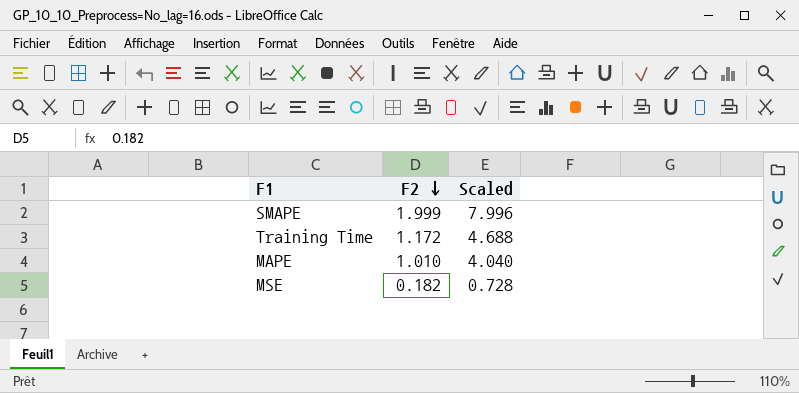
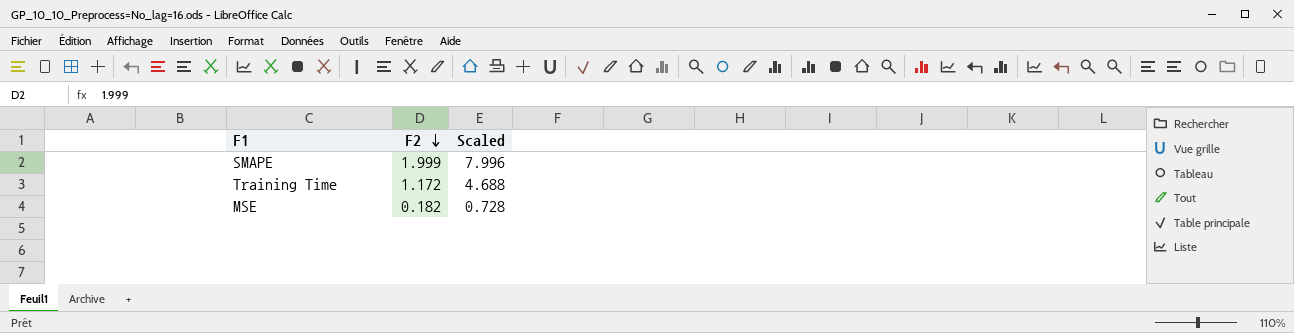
row MAPE: 1.010 | 4.040 -> none

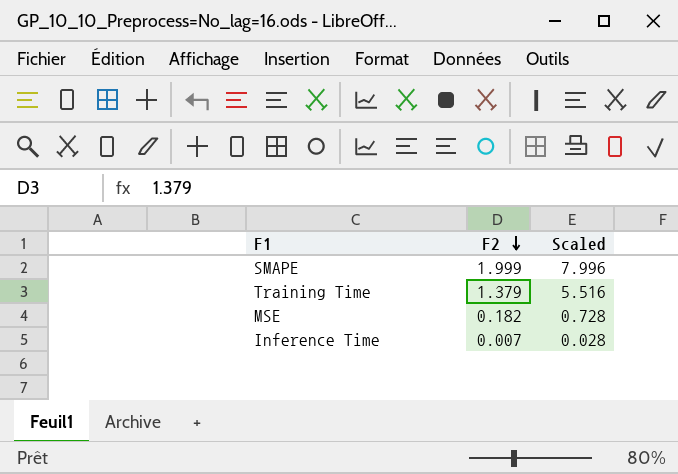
Training Time | F2: 1.172 -> 1.379
Training Time | Scaled: 4.688 -> 5.516
row Inference Time: none -> 0.007 | 0.028

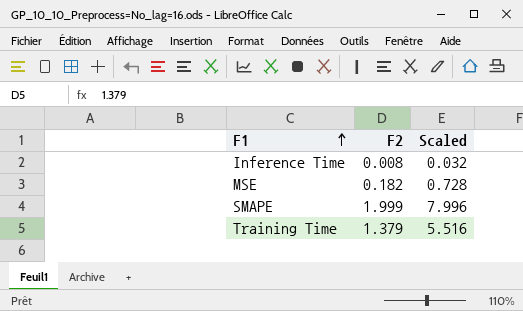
row order: F2 descending -> F1 ascending
Inference Time | F2: 0.007 -> 0.008
Inference Time | Scaled: 0.028 -> 0.032

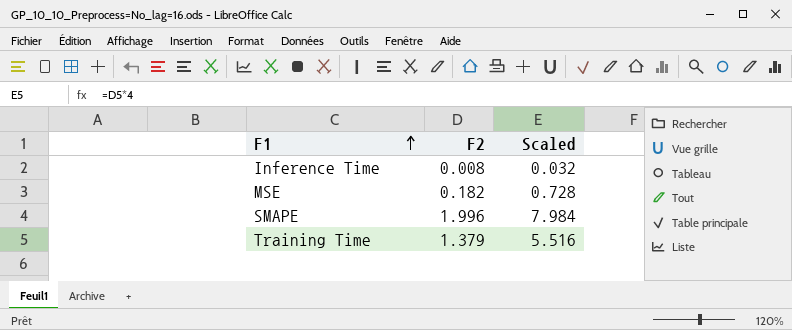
SMAPE | F2: 1.999 -> 1.996
SMAPE | Scaled: 7.996 -> 7.984

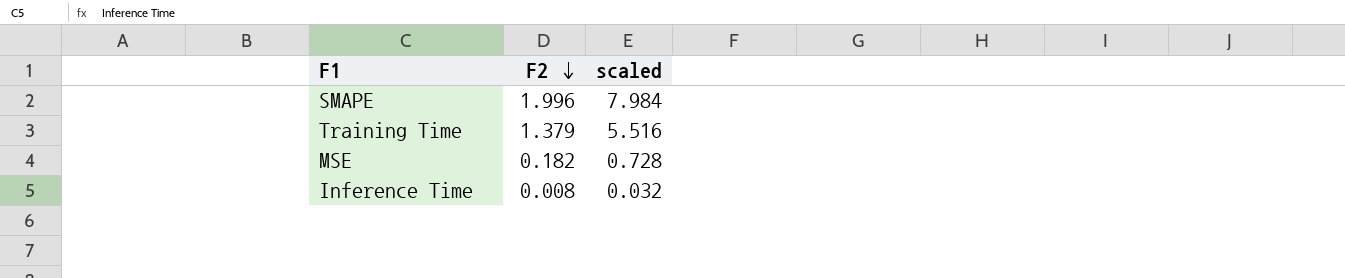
row order: F1 ascending -> F2 descending
column name: Scaled -> scaled

